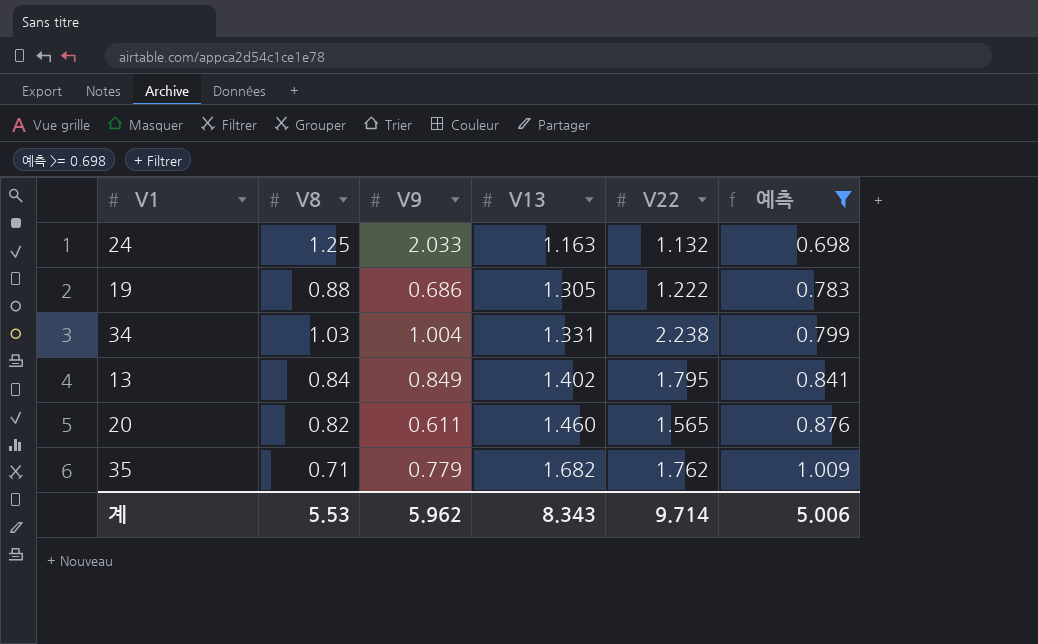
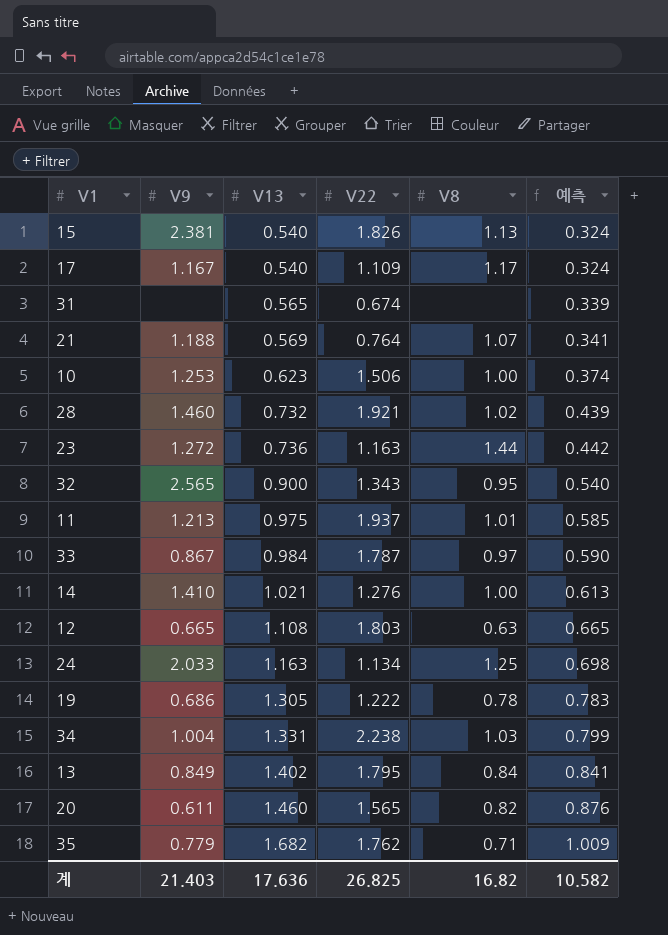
filter: 예측 >= 0.698 -> none
column V8 | position: 2 -> 5
24 | V22: 1.132 -> 1.134
19 | V8: 0.88 -> 0.78
계 | V9: 5.962 -> 21.403
계 | V13: 8.343 -> 17.636
계 | V22: 9.714 -> 26.825
계 | V8: 5.53 -> 16.82
계 | 예측: 5.006 -> 10.582

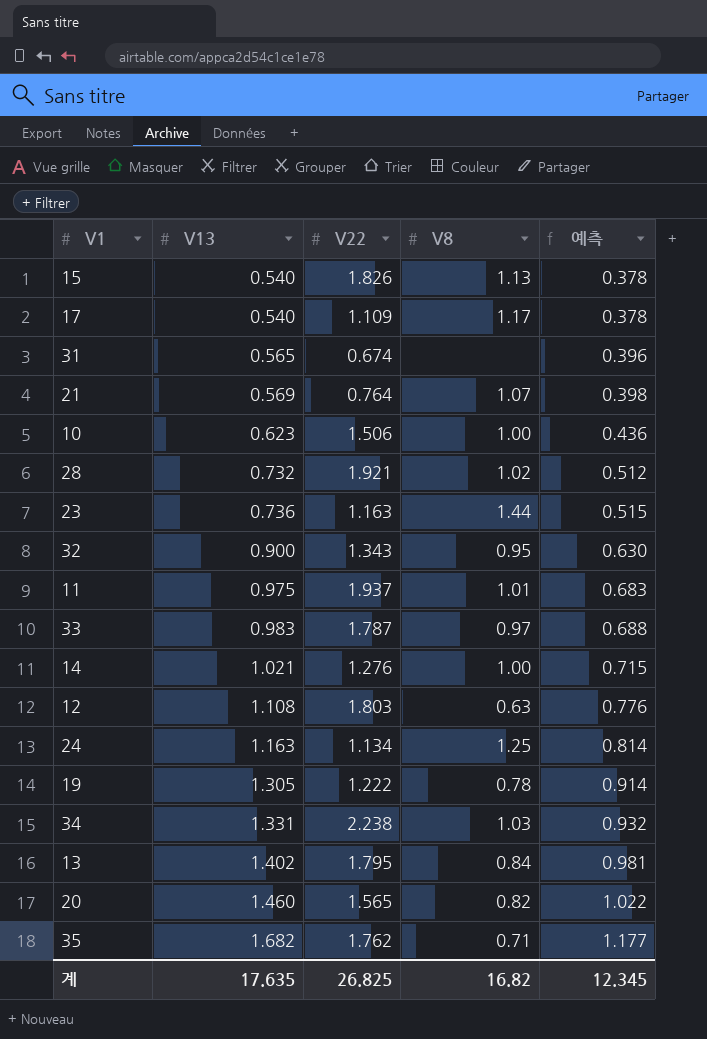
column V9 | position: 2 -> none
column 예측 | formula: [V13] * 0.6 -> [V13] * 0.7
33 | V13: 0.984 -> 0.983
계 | V13: 17.636 -> 17.635
계 | 예측: 10.582 -> 12.345

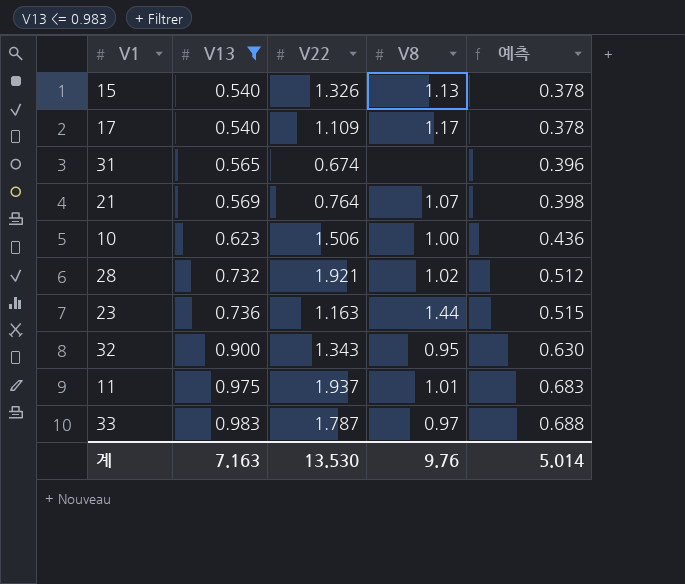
filter: none -> V13 <= 0.983
15 | V22: 1.826 -> 1.326
계 | V13: 17.635 -> 7.163
계 | V22: 26.825 -> 13.530
계 | V8: 16.82 -> 9.76
계 | 예측: 12.345 -> 5.014

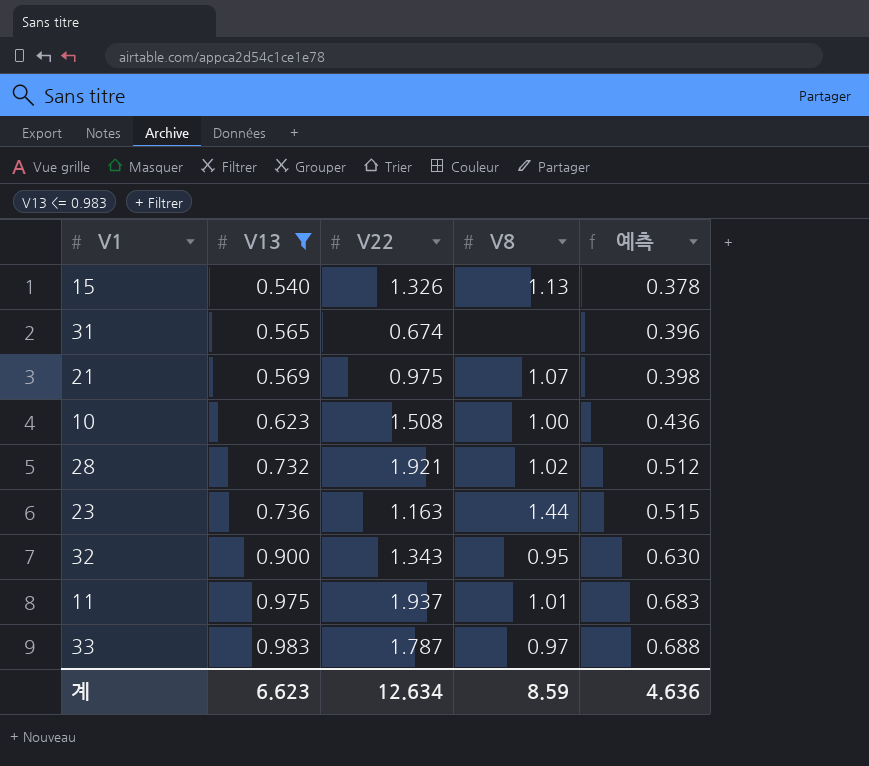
row 17: 0.540 | 1.109 | 1.17 | 0.378 -> none
21 | V22: 0.764 -> 0.975
10 | V22: 1.506 -> 1.508
계 | V13: 7.163 -> 6.623
계 | V22: 13.530 -> 12.634
계 | V8: 9.76 -> 8.59
계 | 예측: 5.014 -> 4.636

